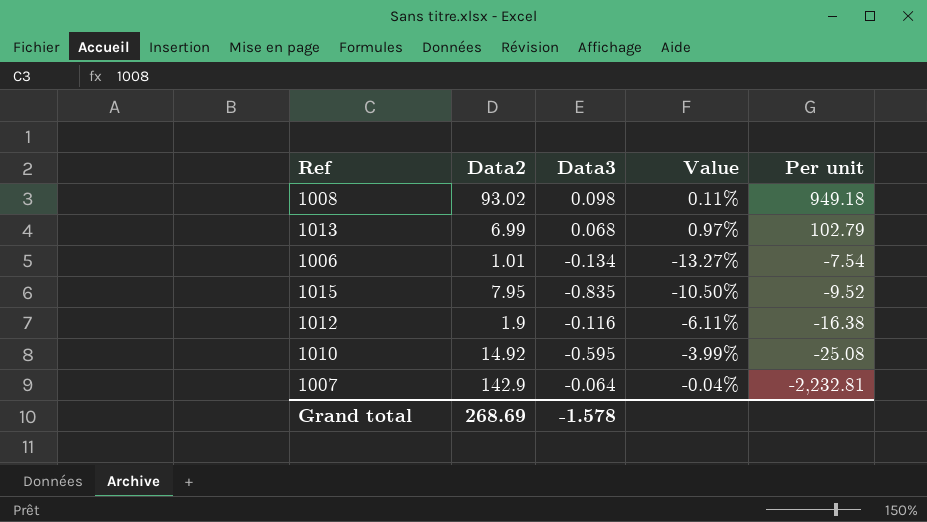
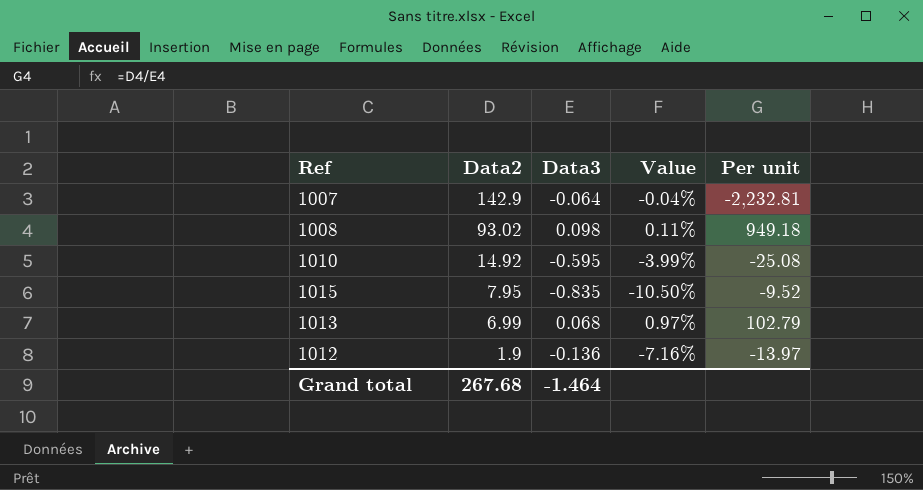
row order: Per unit descending -> Data2 descending
row 1006: 1.01 | -0.134 | -13.27% | -7.54 -> none
1012 | Data3: -0.116 -> -0.136
1012 | Value: -6.11% -> -7.16%
1012 | Per unit: -16.38 -> -13.97
Grand total | Data2: 268.69 -> 267.68
Grand total | Data3: -1.578 -> -1.464

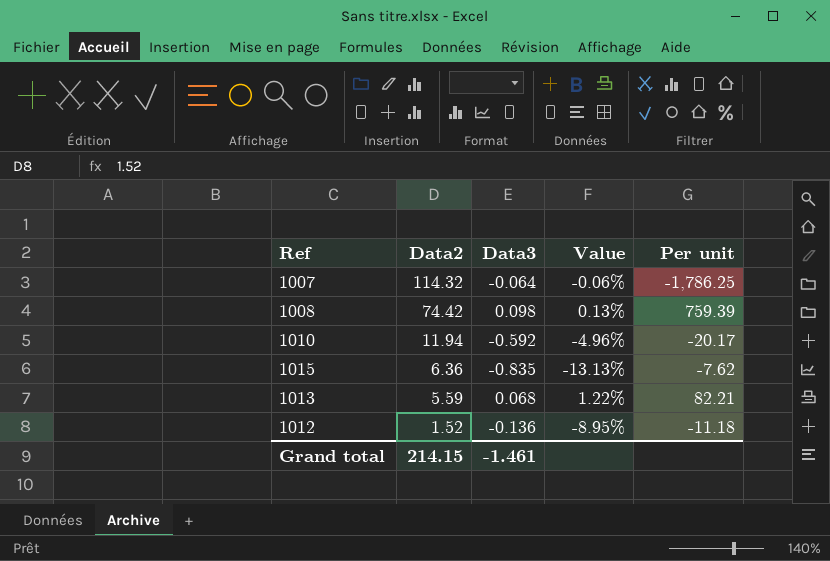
1007 | Data2: 142.9 -> 114.32
1007 | Value: -0.04% -> -0.06%
1007 | Per unit: -2,232.81 -> -1,786.25
1008 | Data2: 93.02 -> 74.42
1008 | Value: 0.11% -> 0.13%
1008 | Per unit: 949.18 -> 759.39
1010 | Data2: 14.92 -> 11.94
1010 | Data3: -0.595 -> -0.592
1010 | Value: -3.99% -> -4.96%
1010 | Per unit: -25.08 -> -20.17
1015 | Data2: 7.95 -> 6.36
1015 | Value: -10.50% -> -13.13%
1015 | Per unit: -9.52 -> -7.62
1013 | Data2: 6.99 -> 5.59
1013 | Value: 0.97% -> 1.22%
1013 | Per unit: 102.79 -> 82.21
1012 | Data2: 1.9 -> 1.52
1012 | Value: -7.16% -> -8.95%
1012 | Per unit: -13.97 -> -11.18
Grand total | Data2: 267.68 -> 214.15
Grand total | Data3: -1.464 -> -1.461

